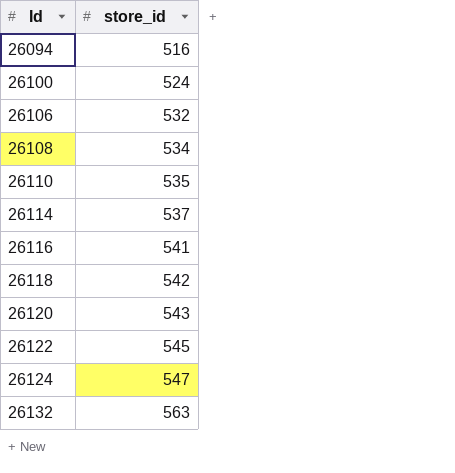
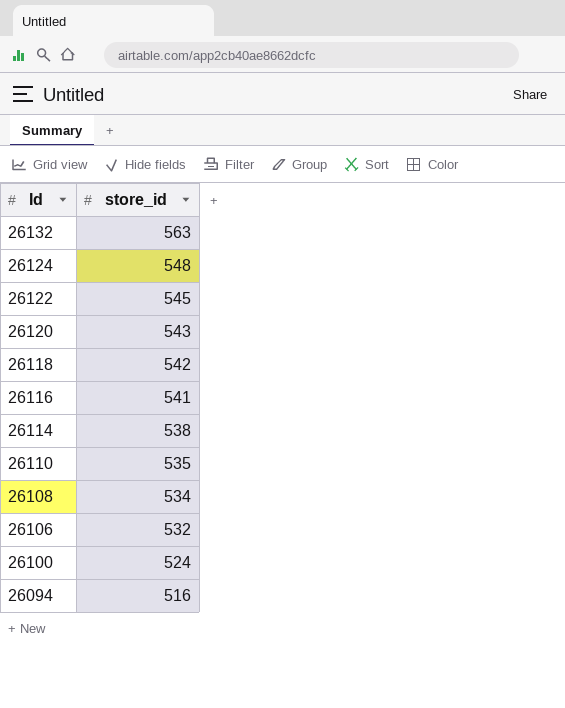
row order: Id ascending -> Id descending
26124 | store_id: 547 -> 548
26114 | store_id: 537 -> 538

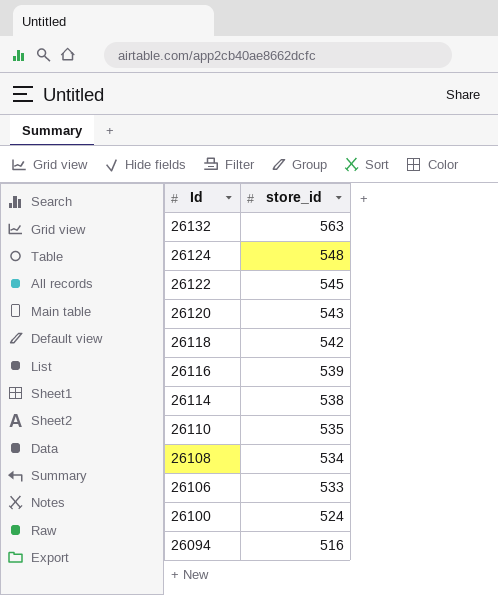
26116 | store_id: 541 -> 539
26106 | store_id: 532 -> 533

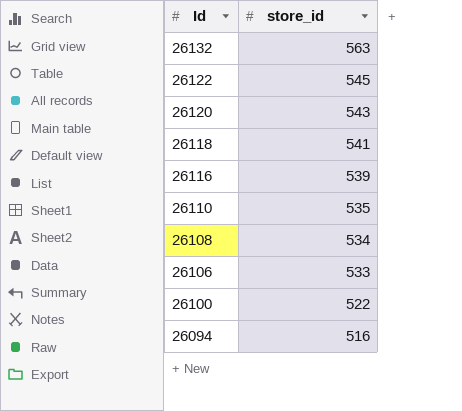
row 26124: 548 -> none
row 26114: 538 -> none
26118 | store_id: 542 -> 541
26100 | store_id: 524 -> 522

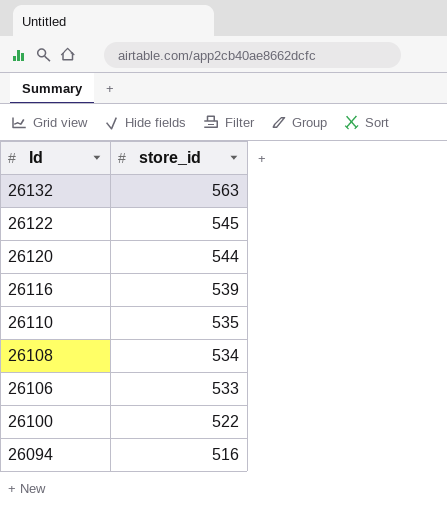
row 26118: 541 -> none
26120 | store_id: 543 -> 544

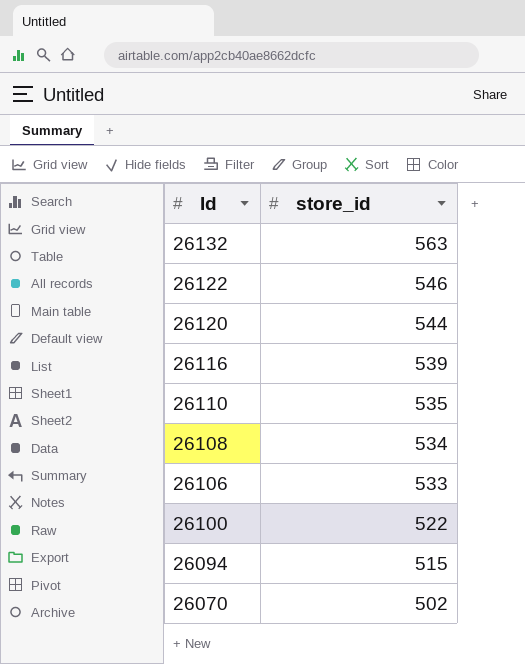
26122 | store_id: 545 -> 546
26094 | store_id: 516 -> 515
row 26070: none -> 502

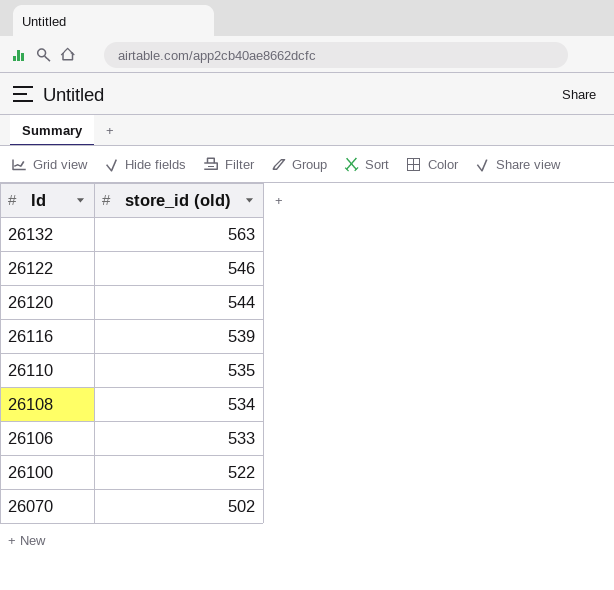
column name: store_id -> store_id (old)
row 26094: 515 -> none

